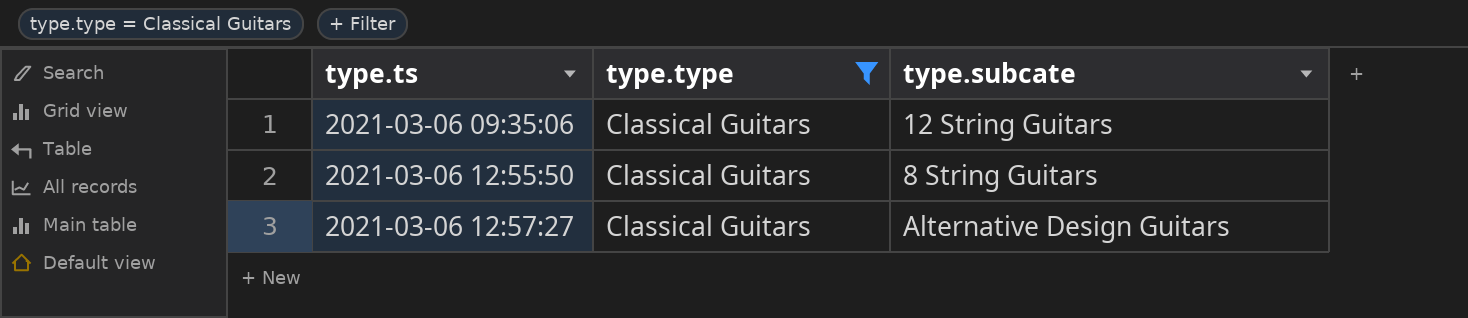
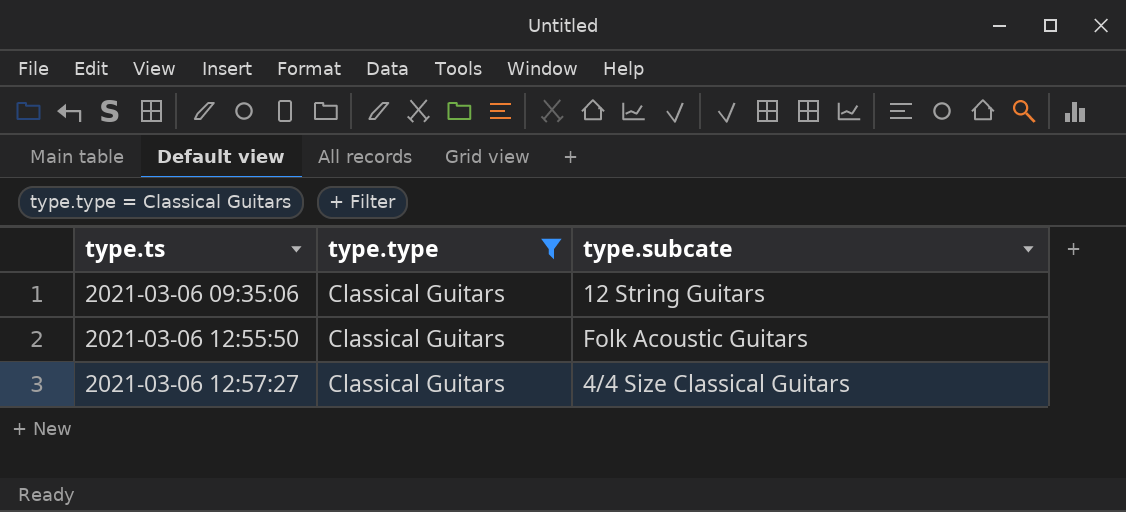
2021-03-06 12:55:50 | type.subcate: 8 String Guitars -> Folk Acoustic Guitars
2021-03-06 12:57:27 | type.subcate: Alternative Design Guitars -> 4/4 Size Classical Guitars

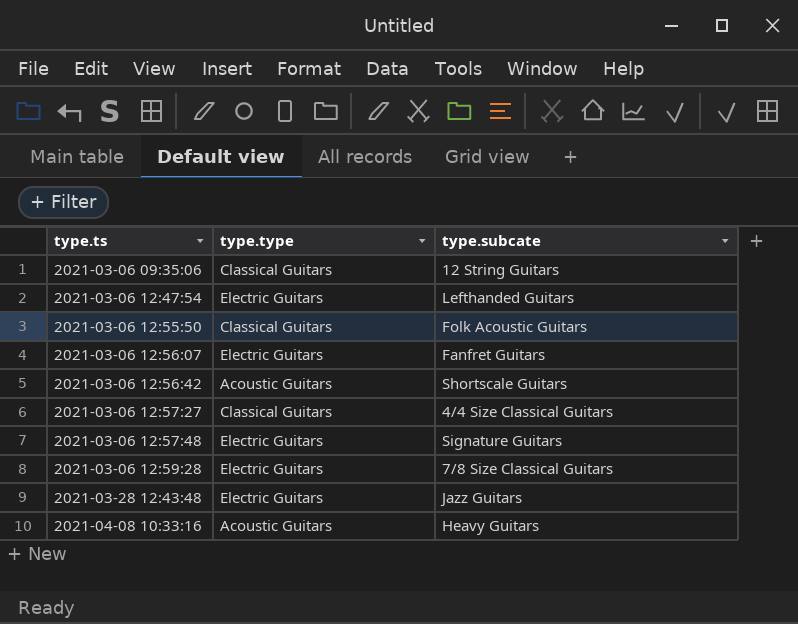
filter: type.type = Classical Guitars -> none

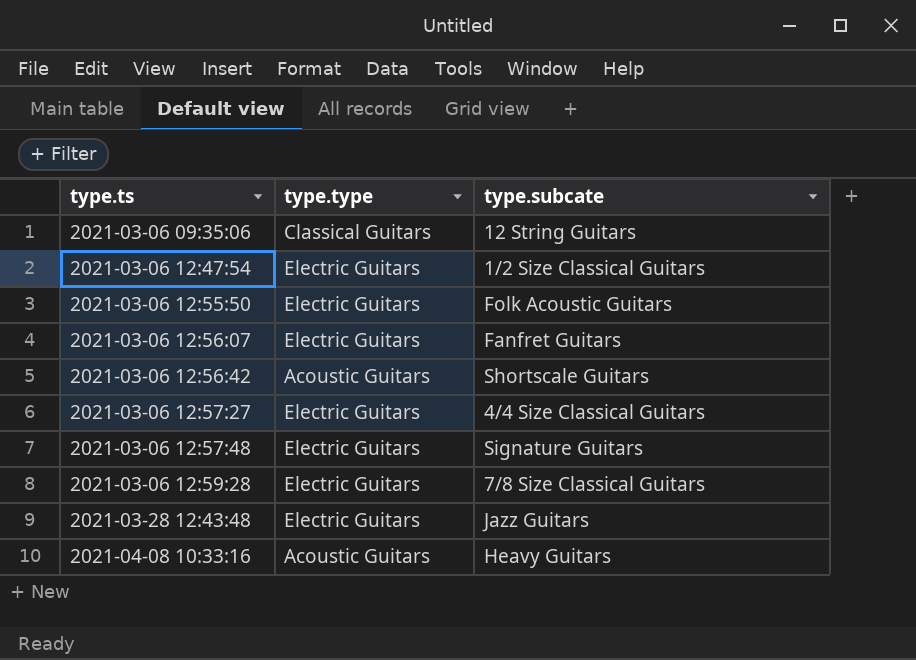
2021-03-06 12:47:54 | type.subcate: Lefthanded Guitars -> 1/2 Size Classical Guitars
2021-03-06 12:55:50 | type.type: Classical Guitars -> Electric Guitars
2021-03-06 12:57:27 | type.type: Classical Guitars -> Electric Guitars

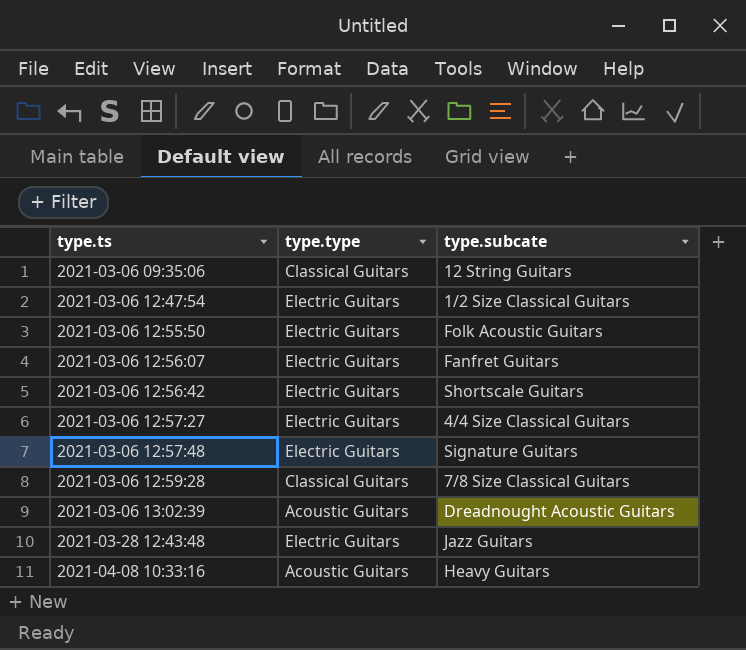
2021-03-06 12:56:42 | type.type: Acoustic Guitars -> Electric Guitars
2021-03-06 12:59:28 | type.type: Electric Guitars -> Classical Guitars
row 2021-03-06 13:02:39: none -> Acoustic Guitars | Dreadnought Acoustic Guitars

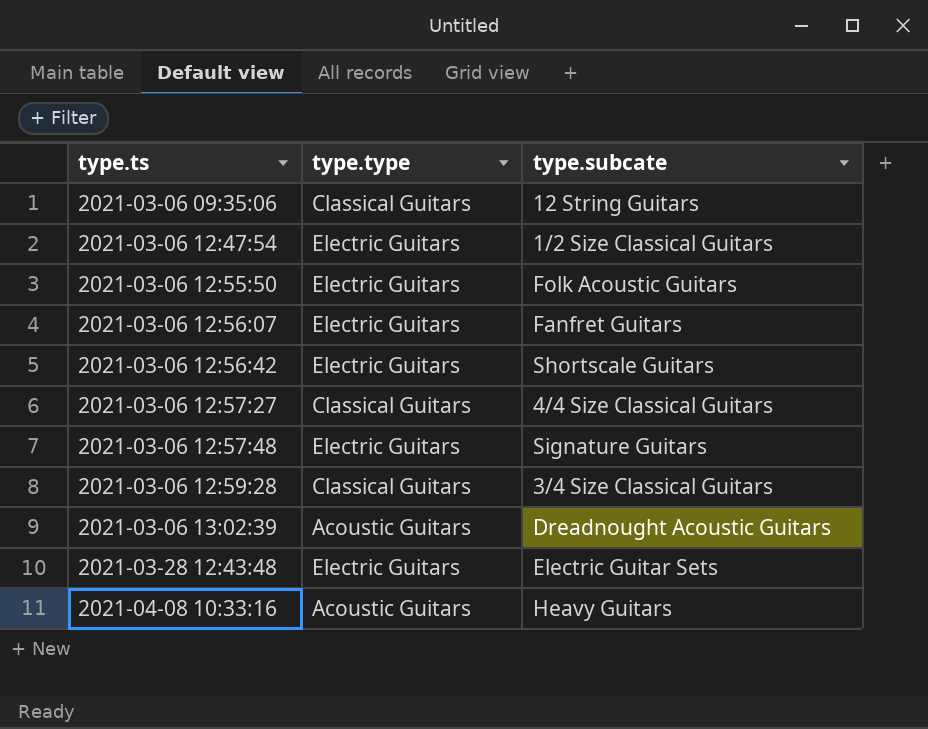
2021-03-06 12:57:27 | type.type: Electric Guitars -> Classical Guitars
2021-03-06 12:59:28 | type.subcate: 7/8 Size Classical Guitars -> 3/4 Size Classical Guitars
2021-03-28 12:43:48 | type.subcate: Jazz Guitars -> Electric Guitar Sets

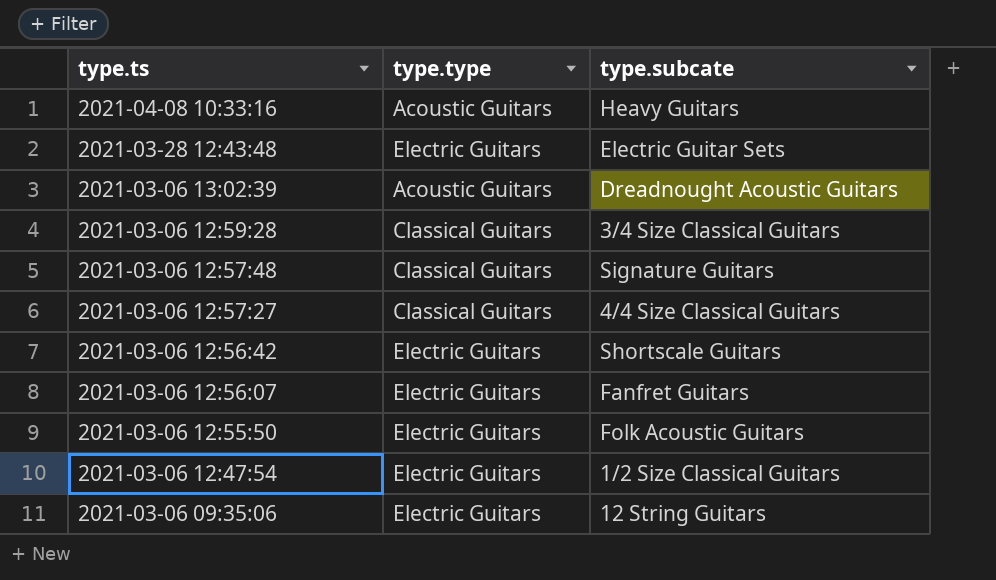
row order: type.ts ascending -> type.ts descending
2021-03-06 12:57:48 | type.type: Electric Guitars -> Classical Guitars
2021-03-06 09:35:06 | type.type: Classical Guitars -> Electric Guitars

